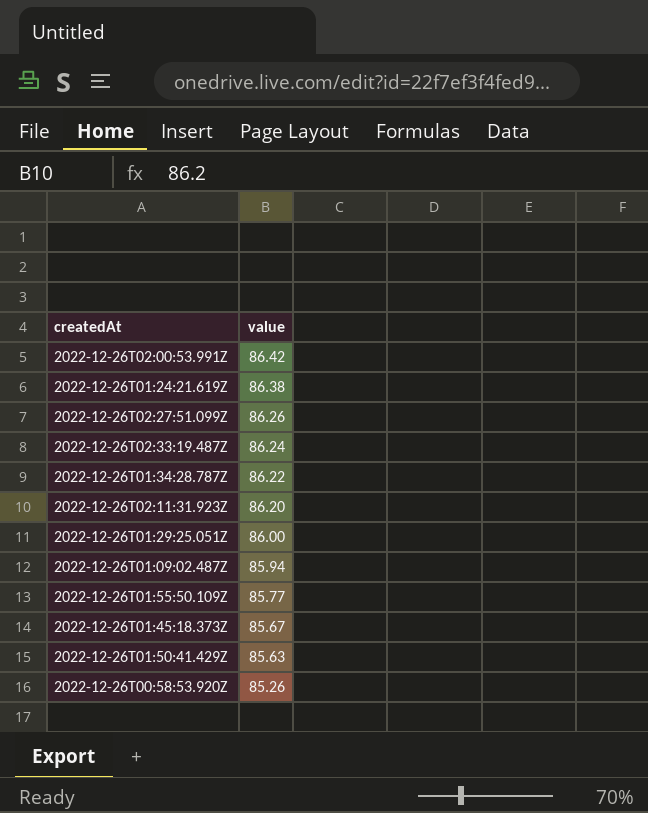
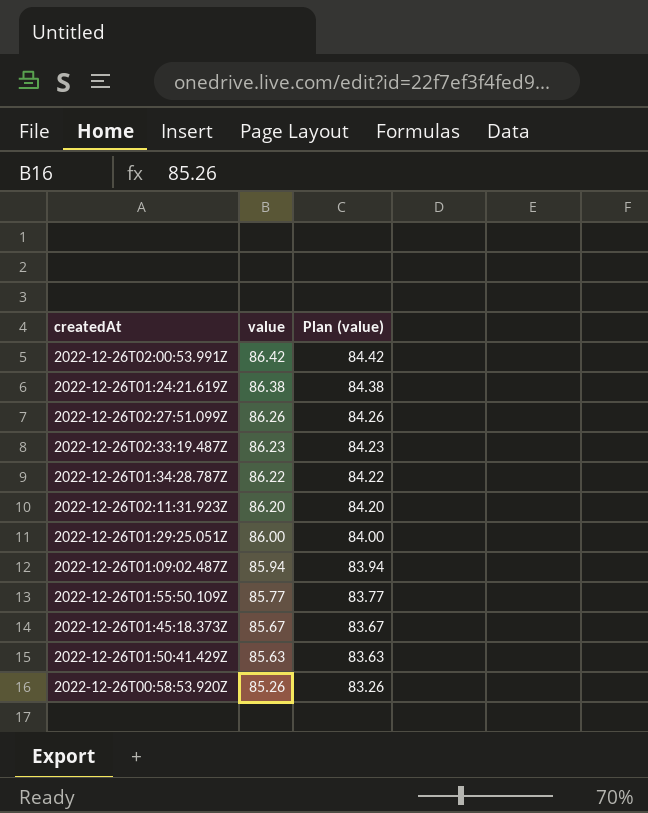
column Plan (value) | formula: none -> [value] - 2
2022-12-26T02:33:19.487Z | value: 86.24 -> 86.23

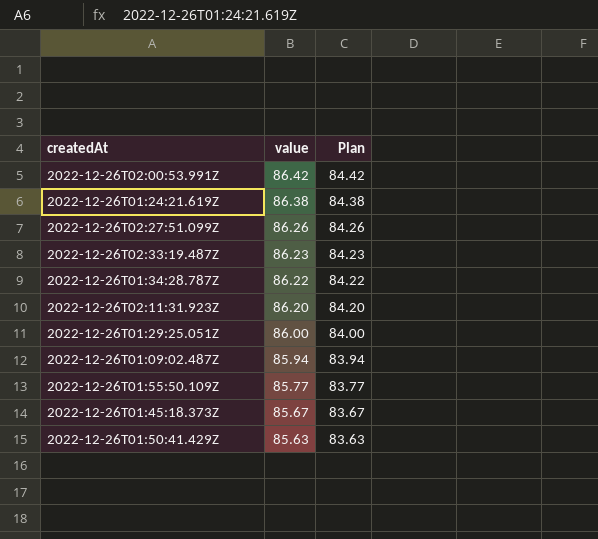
column name: Plan (value) -> Plan
row 2022-12-26T00:58:53.920Z: 85.26 | 83.26 -> none

